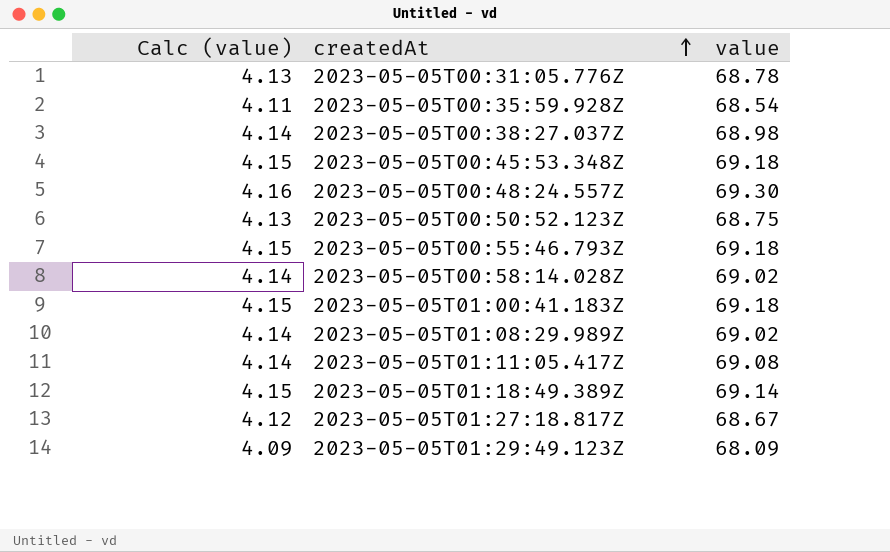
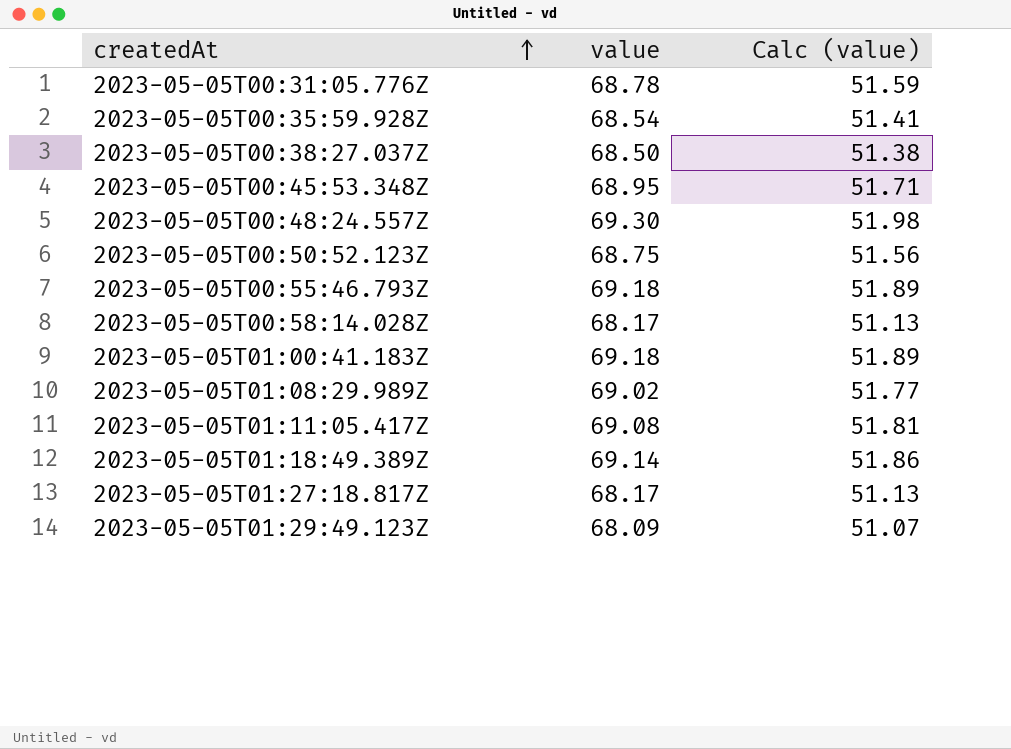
column Calc (value) | formula: [value] * 0.06 -> [value] * 0.75
column Calc (value) | position: 1 -> 3
2023-05-05T00:38:27.037Z | value: 68.98 -> 68.50
2023-05-05T00:45:53.348Z | value: 69.18 -> 68.95
2023-05-05T00:58:14.028Z | value: 69.02 -> 68.17
2023-05-05T01:27:18.817Z | value: 68.67 -> 68.17

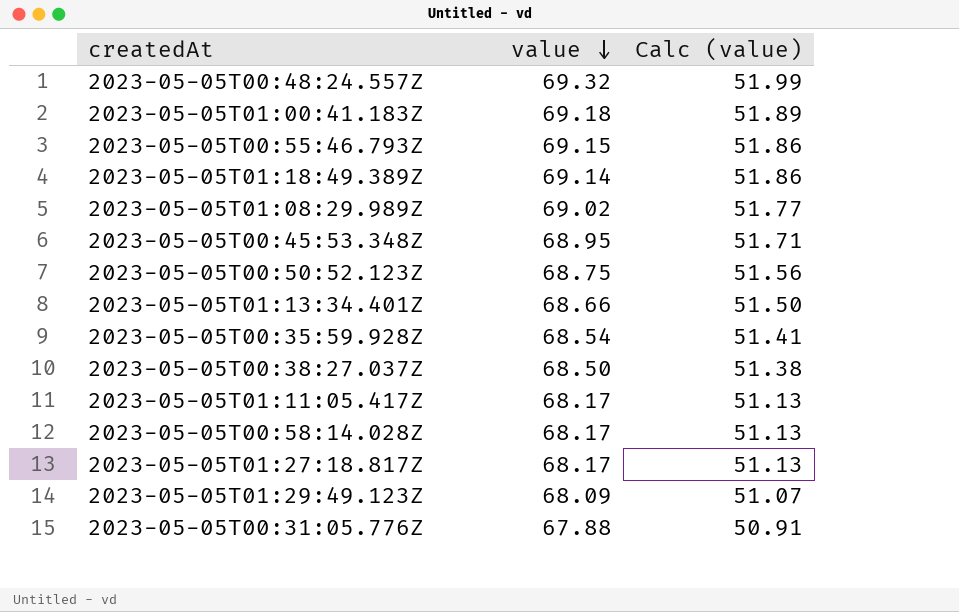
row order: createdAt ascending -> value descending
2023-05-05T00:48:24.557Z | value: 69.30 -> 69.32
2023-05-05T00:48:24.557Z | Calc (value): 51.98 -> 51.99
2023-05-05T00:55:46.793Z | value: 69.18 -> 69.15
2023-05-05T00:55:46.793Z | Calc (value): 51.89 -> 51.86
row 2023-05-05T01:13:34.401Z: none -> 68.66 | 51.50
2023-05-05T01:11:05.417Z | value: 69.08 -> 68.17
2023-05-05T01:11:05.417Z | Calc (value): 51.81 -> 51.13
2023-05-05T00:31:05.776Z | value: 68.78 -> 67.88
2023-05-05T00:31:05.776Z | Calc (value): 51.59 -> 50.91

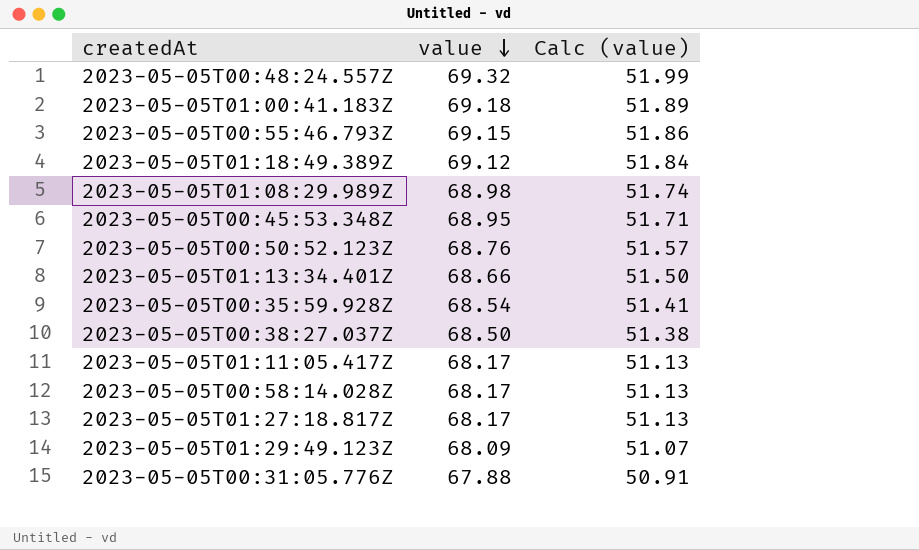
2023-05-05T01:18:49.389Z | value: 69.14 -> 69.12
2023-05-05T01:18:49.389Z | Calc (value): 51.86 -> 51.84
2023-05-05T01:08:29.989Z | value: 69.02 -> 68.98
2023-05-05T01:08:29.989Z | Calc (value): 51.77 -> 51.74
2023-05-05T00:50:52.123Z | value: 68.75 -> 68.76
2023-05-05T00:50:52.123Z | Calc (value): 51.56 -> 51.57

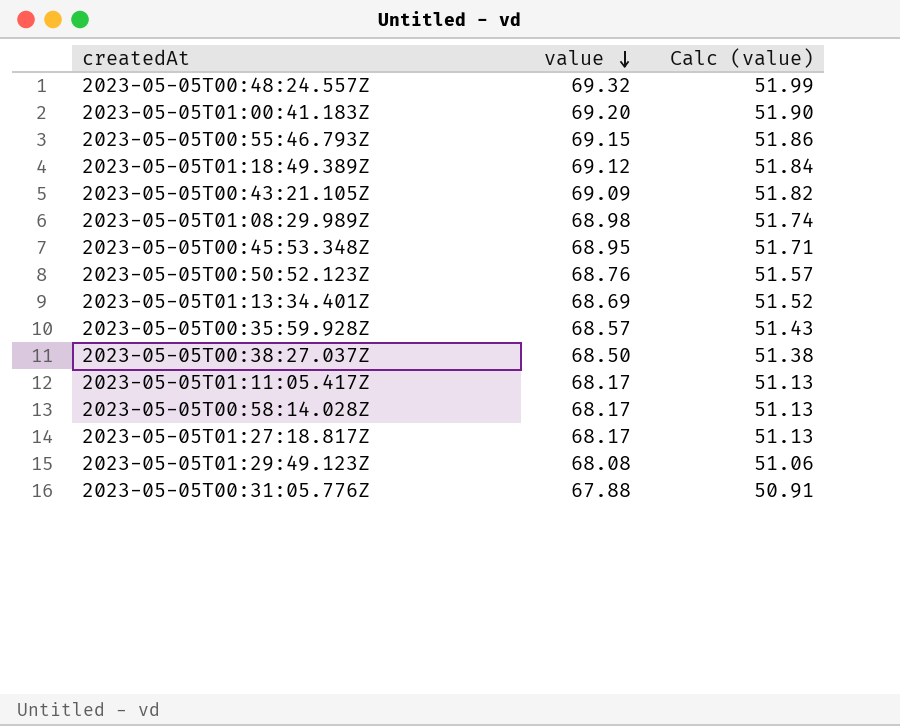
2023-05-05T01:00:41.183Z | value: 69.18 -> 69.20
2023-05-05T01:00:41.183Z | Calc (value): 51.89 -> 51.90
row 2023-05-05T00:43:21.105Z: none -> 69.09 | 51.82
2023-05-05T01:13:34.401Z | value: 68.66 -> 68.69
2023-05-05T01:13:34.401Z | Calc (value): 51.50 -> 51.52
2023-05-05T00:35:59.928Z | value: 68.54 -> 68.57
2023-05-05T00:35:59.928Z | Calc (value): 51.41 -> 51.43
2023-05-05T01:29:49.123Z | value: 68.09 -> 68.08
2023-05-05T01:29:49.123Z | Calc (value): 51.07 -> 51.06

